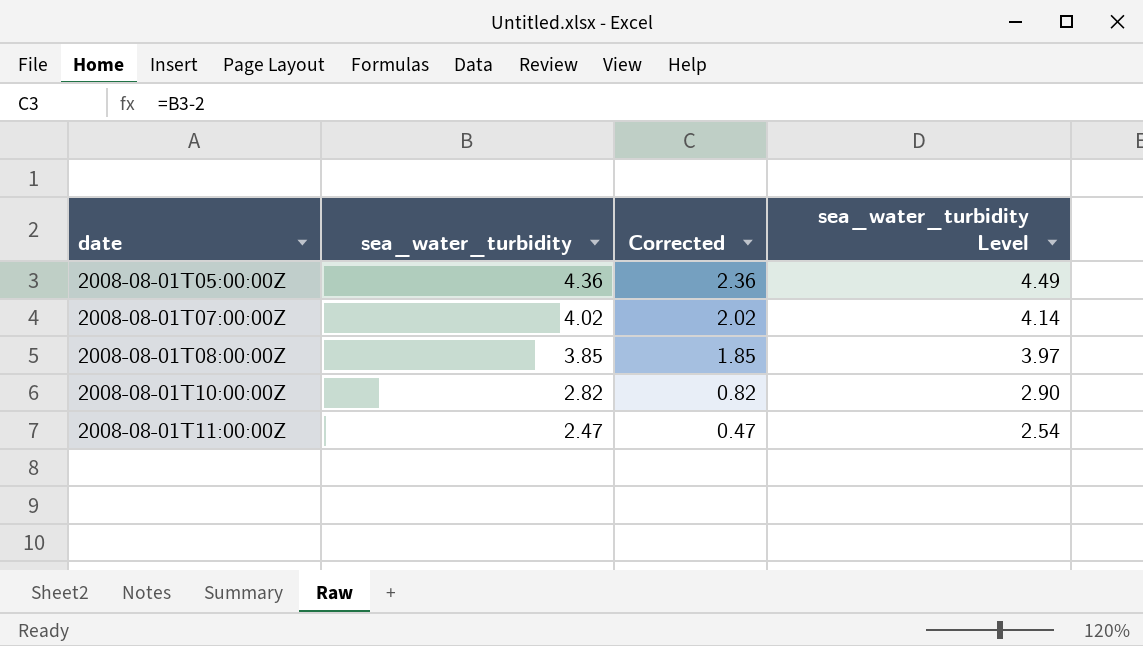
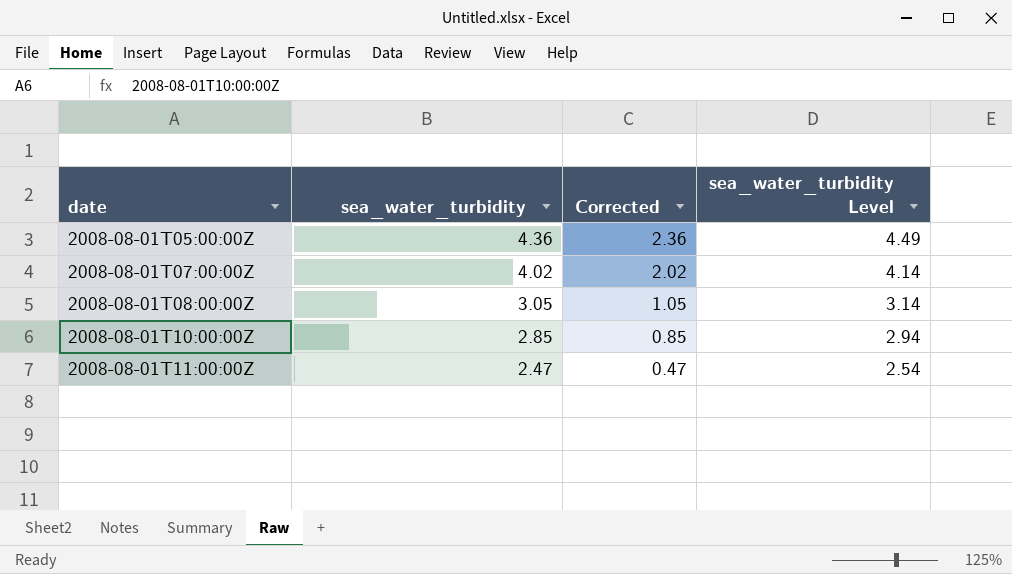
2008-08-01T08:00:00Z | sea_water_turbidity: 3.85 -> 3.05
2008-08-01T08:00:00Z | Corrected: 1.85 -> 1.05
2008-08-01T08:00:00Z | sea_water_turbidity Level: 3.97 -> 3.14
2008-08-01T10:00:00Z | sea_water_turbidity: 2.82 -> 2.85
2008-08-01T10:00:00Z | Corrected: 0.82 -> 0.85
2008-08-01T10:00:00Z | sea_water_turbidity Level: 2.90 -> 2.94

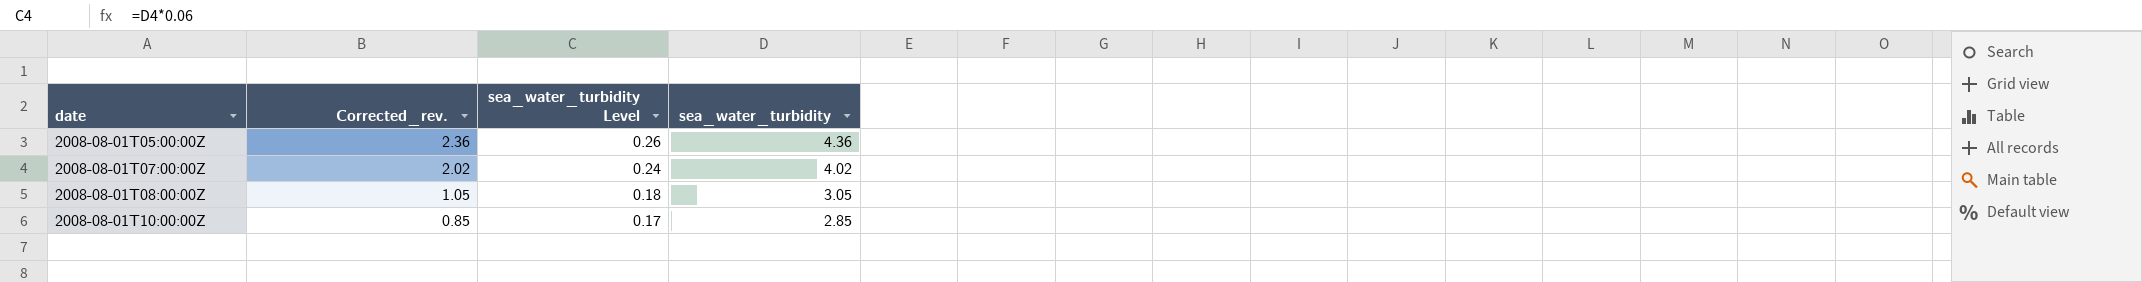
column name: Corrected -> Corrected_rev.
column sea_water_turbidity Level | formula: [sea_water_turbidity] * 1.03 -> [sea_water_turbidity] * 0.06
column sea_water_turbidity | position: 2 -> 4
row 2008-08-01T11:00:00Z: 2.47 | 0.47 | 2.54 -> none

